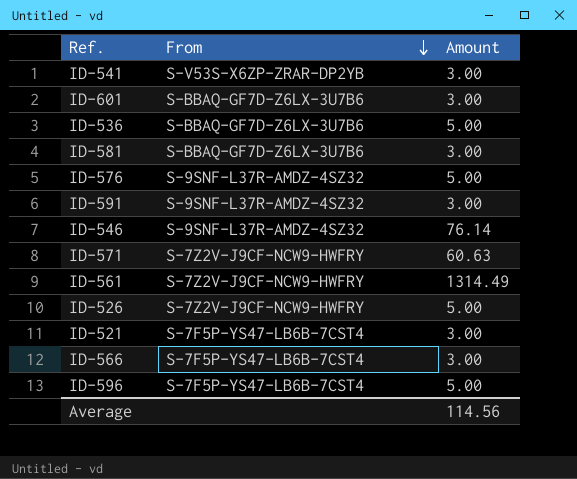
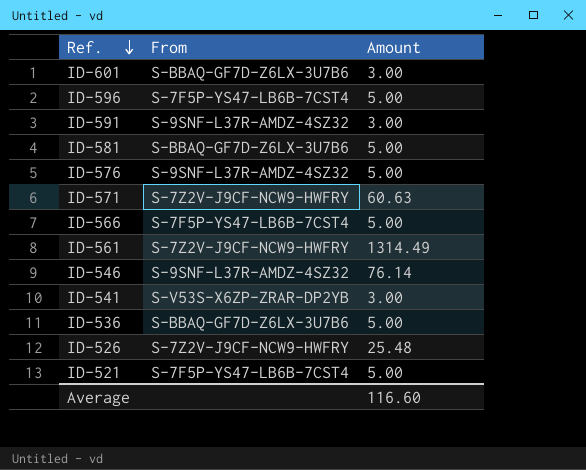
row order: From descending -> Ref. descending
ID-581 | Amount: 3.00 -> 5.00
ID-566 | Amount: 3.00 -> 5.00
ID-526 | Amount: 5.00 -> 25.48
ID-521 | Amount: 3.00 -> 5.00
Average | Amount: 114.56 -> 116.60

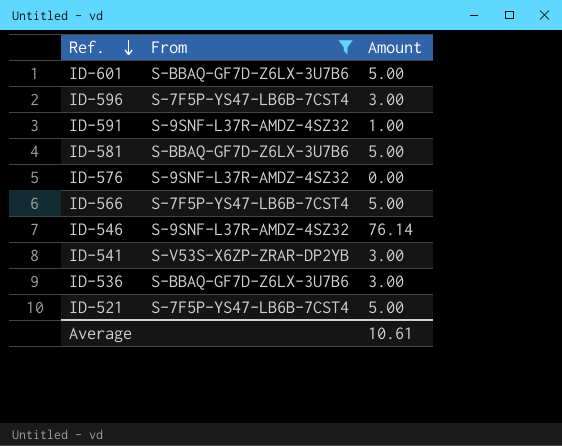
filter: none -> From != S-7Z2V-J9CF-NCW9-HWFRY
ID-601 | Amount: 3.00 -> 5.00
ID-596 | Amount: 5.00 -> 3.00
ID-591 | Amount: 3.00 -> 1.00
ID-576 | Amount: 5.00 -> 0.00
ID-536 | Amount: 5.00 -> 3.00
Average | Amount: 116.60 -> 10.61

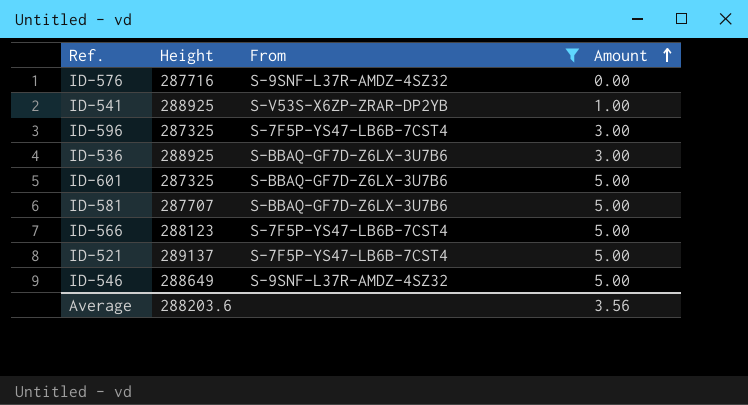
row order: Ref. descending -> Amount ascending
column Height | position: none -> 2
row ID-591: S-9SNF-L37R-AMDZ-4SZ32 | 1.00 -> none
ID-541 | Amount: 3.00 -> 1.00
ID-546 | Amount: 76.14 -> 5.00
Average | Amount: 10.61 -> 3.56

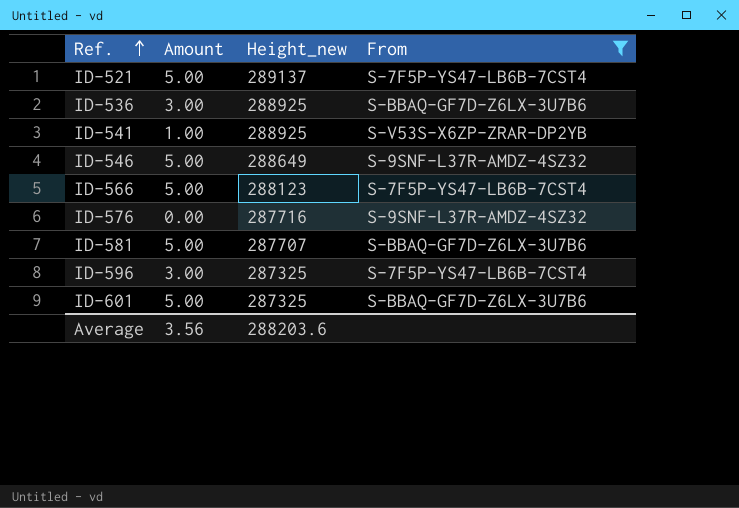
row order: Amount ascending -> Ref. ascending
column Amount | position: 4 -> 2
column name: Height -> Height_new

